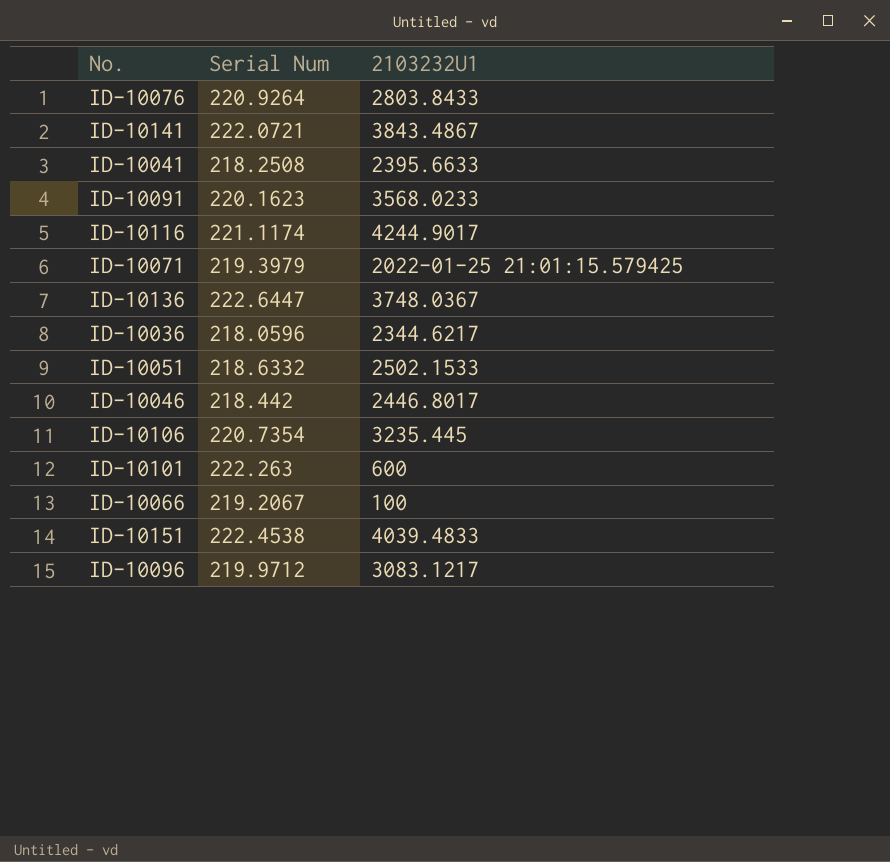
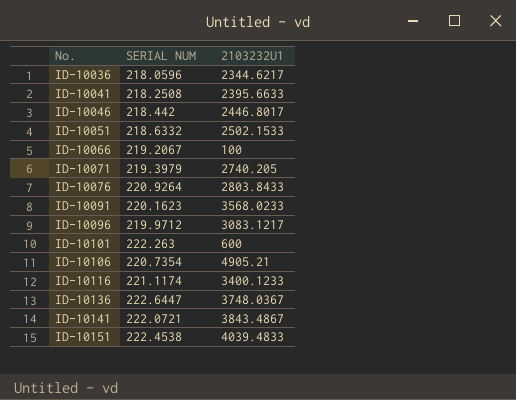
row order: none -> No. ascending
column name: Serial Num -> SERIAL NUM
ID-10071 | 2103232U1: 2022-01-25 21:01:15.579425 -> 2740.205
ID-10106 | 2103232U1: 3235.445 -> 4905.21
ID-10116 | 2103232U1: 4244.9017 -> 3400.1233

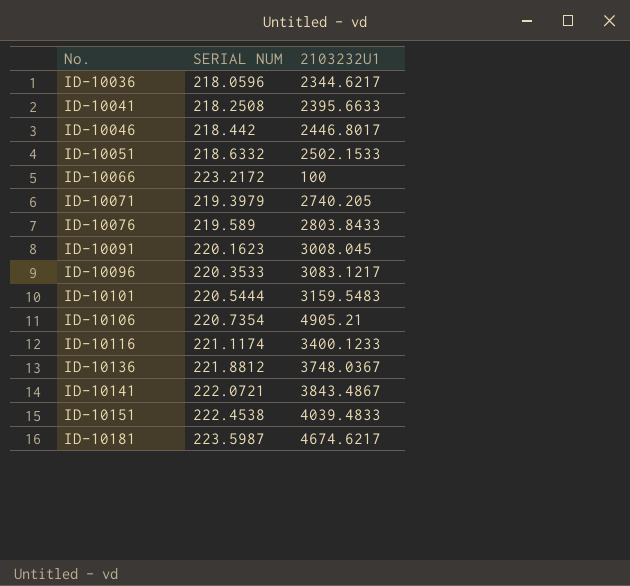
ID-10066 | SERIAL NUM: 219.2067 -> 223.2172
ID-10076 | SERIAL NUM: 220.9264 -> 219.589
ID-10091 | 2103232U1: 3568.0233 -> 3008.045
ID-10096 | SERIAL NUM: 219.9712 -> 220.3533
ID-10101 | SERIAL NUM: 222.263 -> 220.5444
ID-10101 | 2103232U1: 600 -> 3159.5483
ID-10136 | SERIAL NUM: 222.6447 -> 221.8812
row ID-10181: none -> 223.5987 | 4674.6217

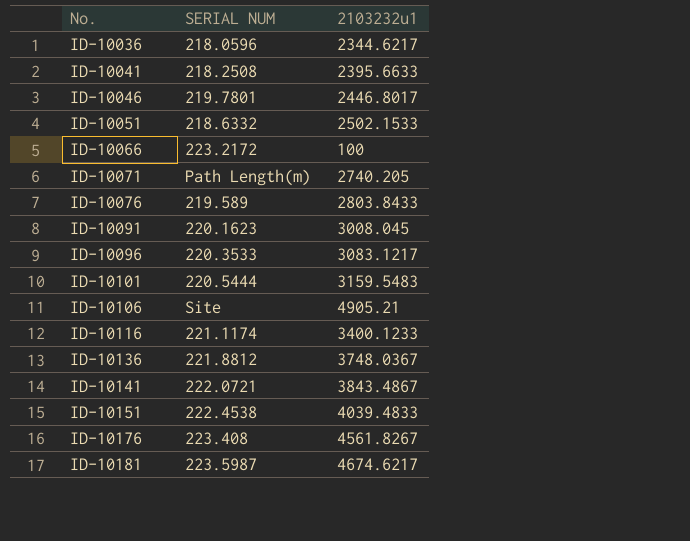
column name: 2103232U1 -> 2103232u1
ID-10046 | SERIAL NUM: 218.442 -> 219.7801
ID-10071 | SERIAL NUM: 219.3979 -> Path Length(m)
ID-10106 | SERIAL NUM: 220.7354 -> Site
row ID-10176: none -> 223.408 | 4561.8267

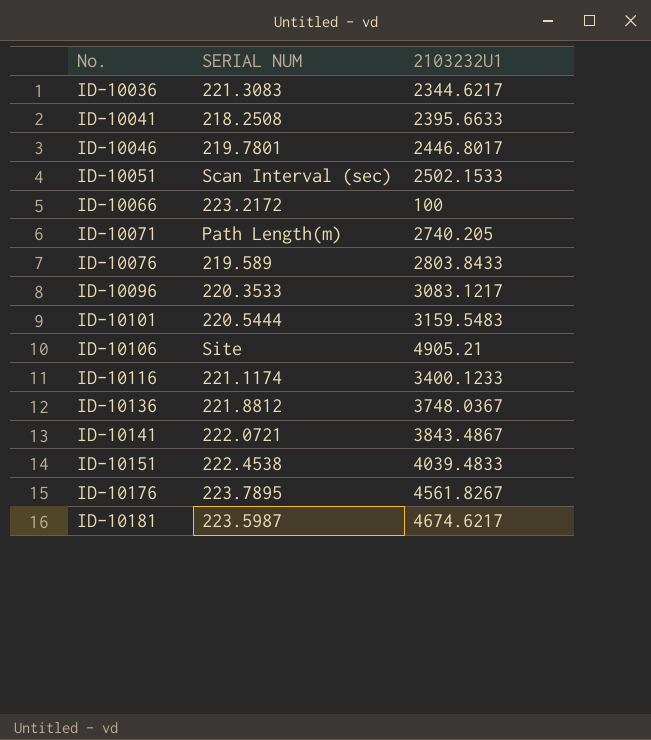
column name: 2103232u1 -> 2103232U1
row ID-10091: 220.1623 | 3008.045 -> none
ID-10036 | SERIAL NUM: 218.0596 -> 221.3083
ID-10051 | SERIAL NUM: 218.6332 -> Scan Interval (sec)
ID-10176 | SERIAL NUM: 223.408 -> 223.7895

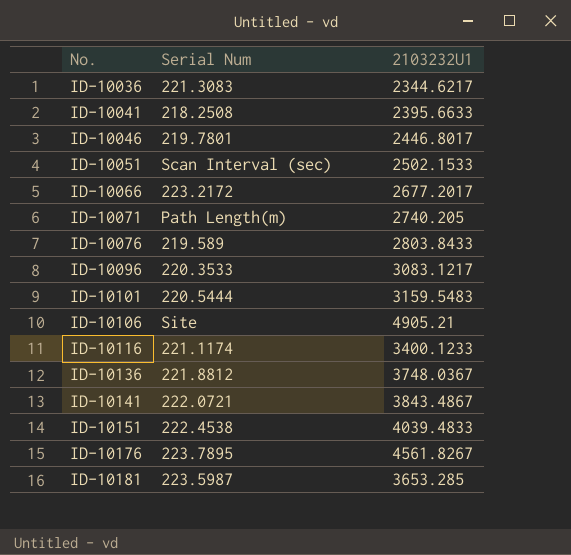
column name: SERIAL NUM -> Serial Num
ID-10066 | 2103232U1: 100 -> 2677.2017
ID-10181 | 2103232U1: 4674.6217 -> 3653.285

